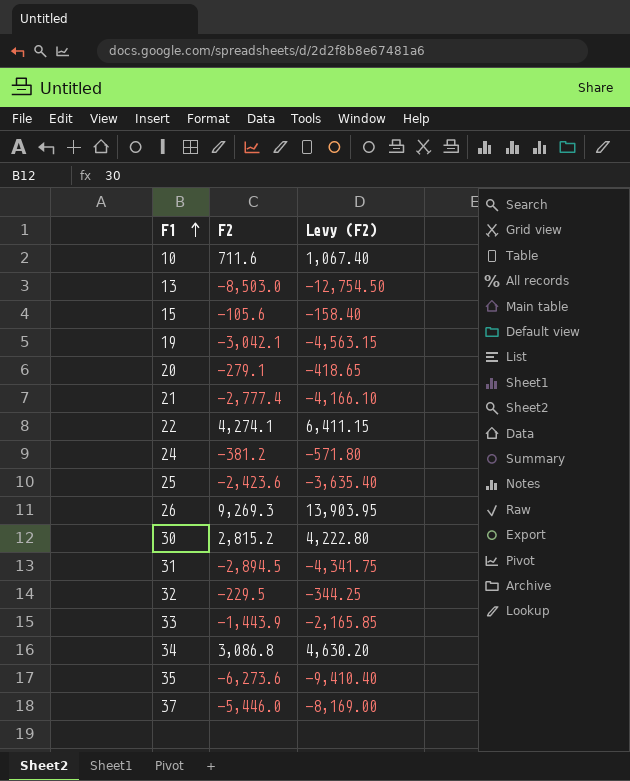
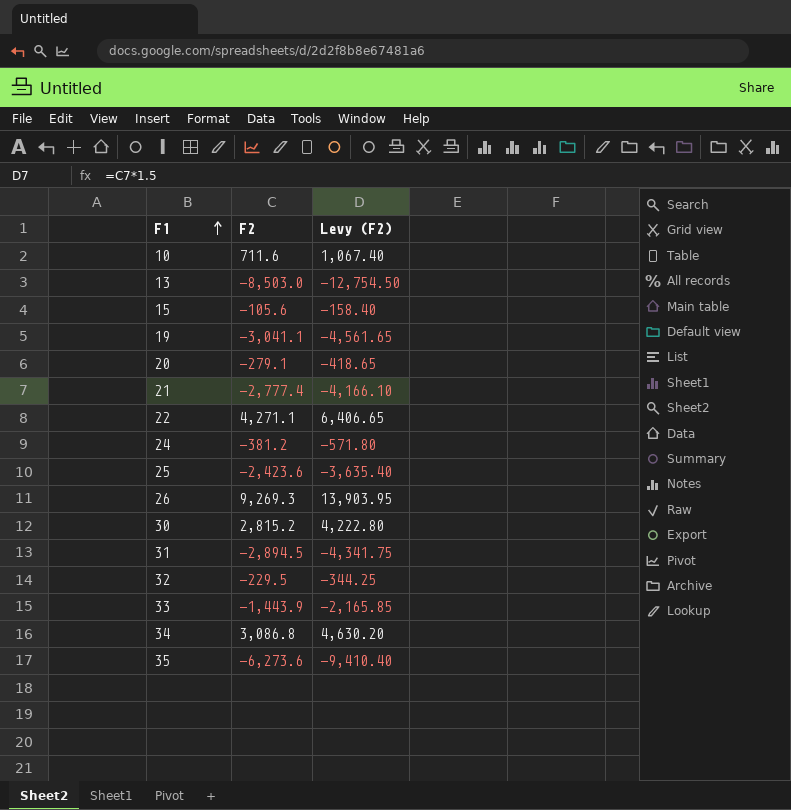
row 37: -5,446.0 | -8,169.00 -> none
19 | F2: -3,042.1 -> -3,041.1
19 | Levy (F2): -4,563.15 -> -4,561.65
22 | F2: 4,274.1 -> 4,271.1
22 | Levy (F2): 6,411.15 -> 6,406.65

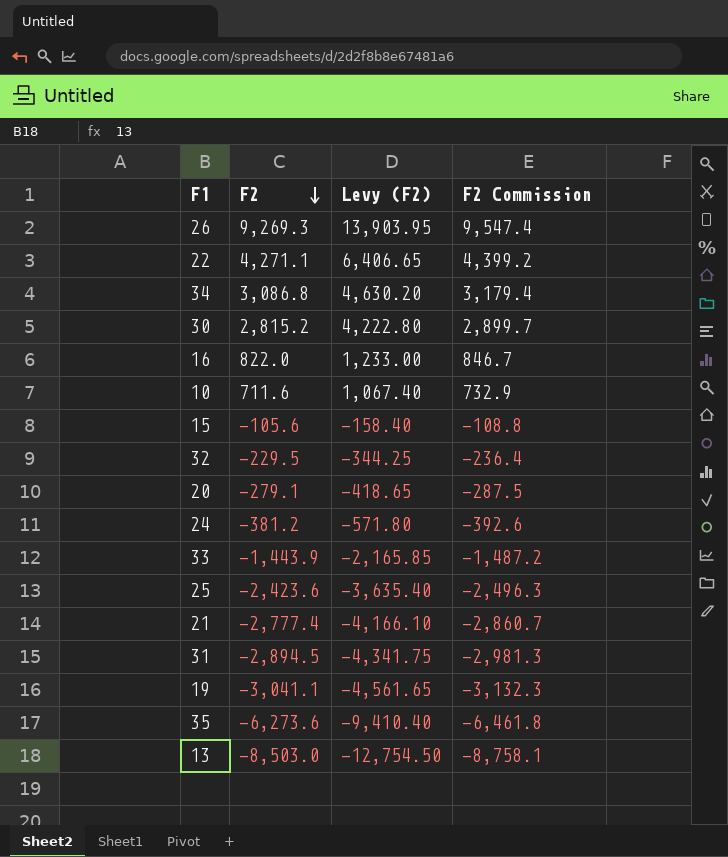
row order: F1 ascending -> F2 descending
column F2 Commission | formula: none -> [F2] * 1.03
row 16: none -> 822.0 | 1,233.00 | 846.7

